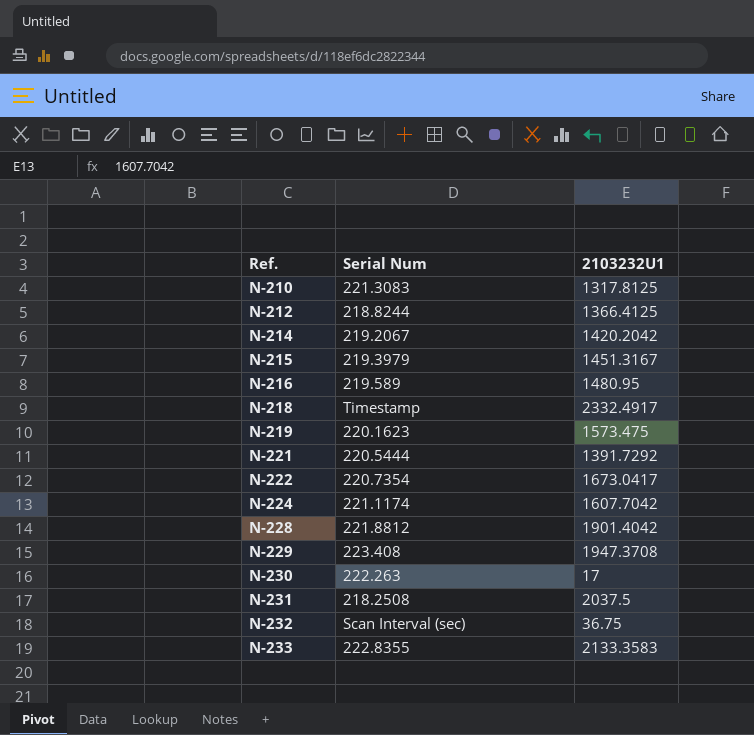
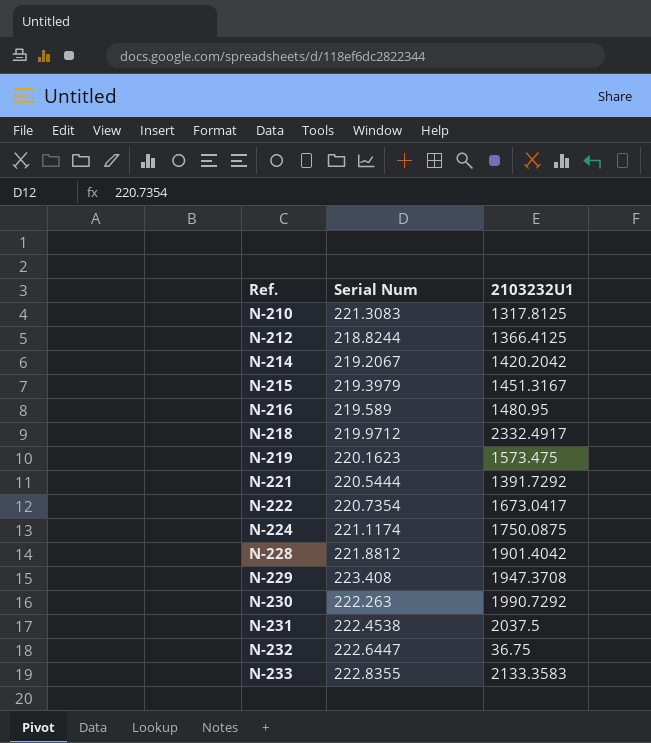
N-218 | Serial Num: Timestamp -> 219.9712
N-224 | 2103232U1: 1607.7042 -> 1750.0875
N-230 | 2103232U1: 17 -> 1990.7292
N-231 | Serial Num: 218.2508 -> 222.4538
N-232 | Serial Num: Scan Interval (sec) -> 222.6447

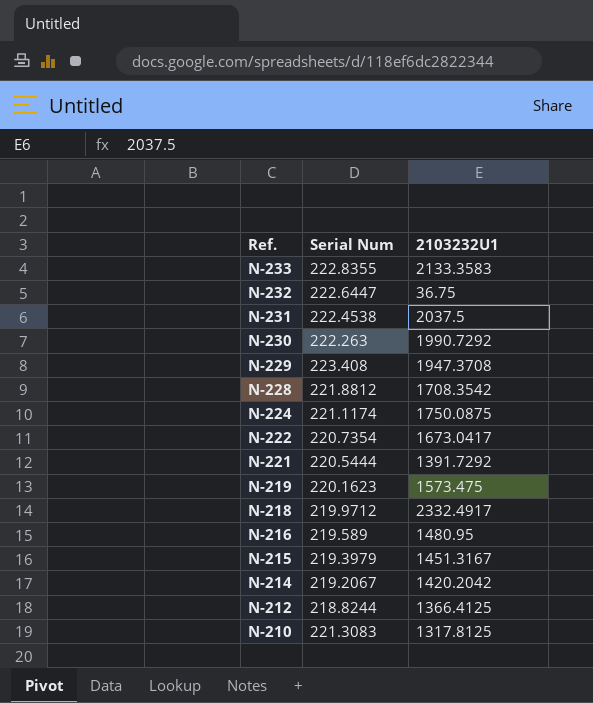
row order: Ref. ascending -> Ref. descending
N-228 | 2103232U1: 1901.4042 -> 1708.3542

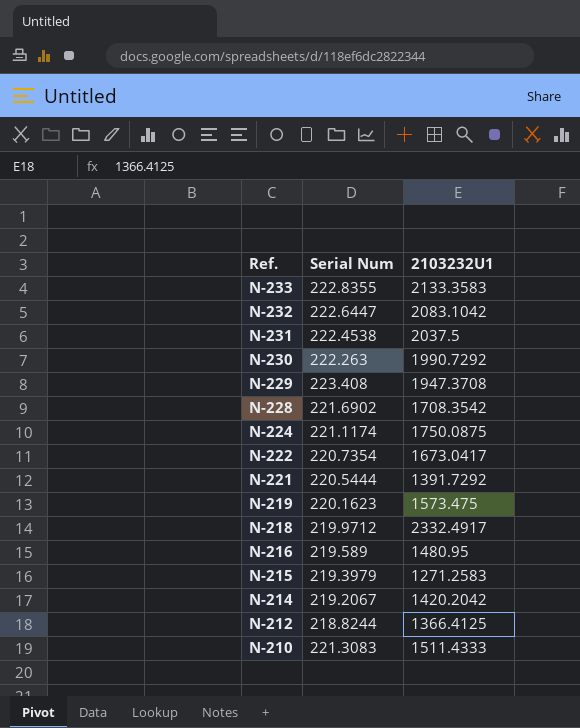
N-232 | 2103232U1: 36.75 -> 2083.1042
N-228 | Serial Num: 221.8812 -> 221.6902
N-215 | 2103232U1: 1451.3167 -> 1271.2583
N-210 | 2103232U1: 1317.8125 -> 1511.4333

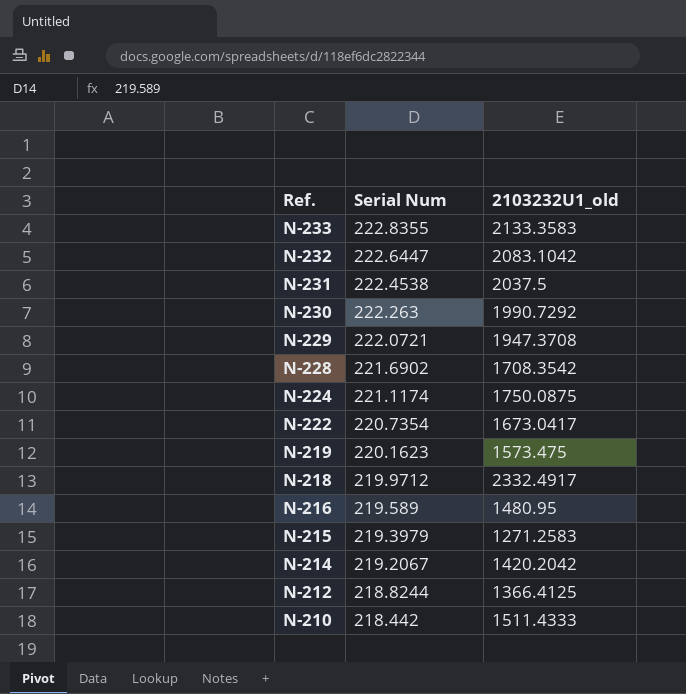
column name: 2103232U1 -> 2103232U1_old
row N-221: 220.5444 | 1391.7292 -> none
N-229 | Serial Num: 223.408 -> 222.0721
N-210 | Serial Num: 221.3083 -> 218.442

